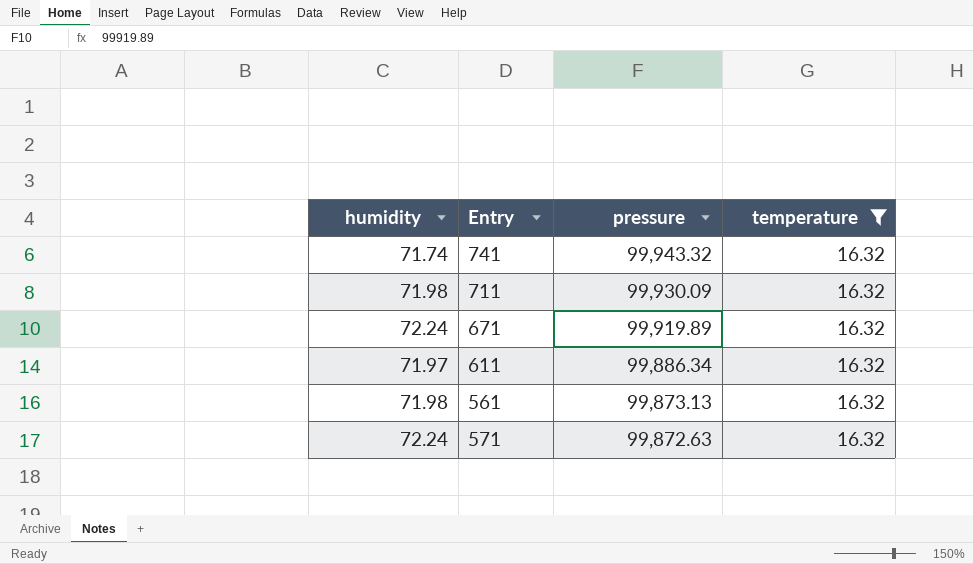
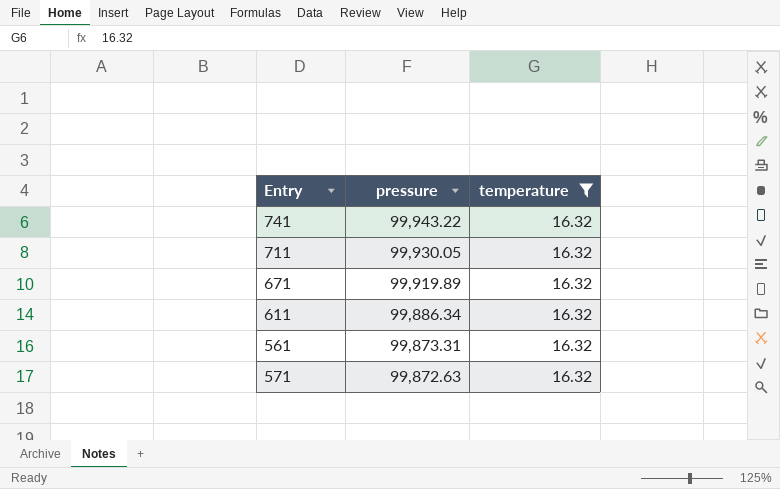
column humidity | position: 1 -> none
741 | pressure: 99,943.32 -> 99,943.22
711 | pressure: 99,930.09 -> 99,930.05
561 | pressure: 99,873.13 -> 99,873.31

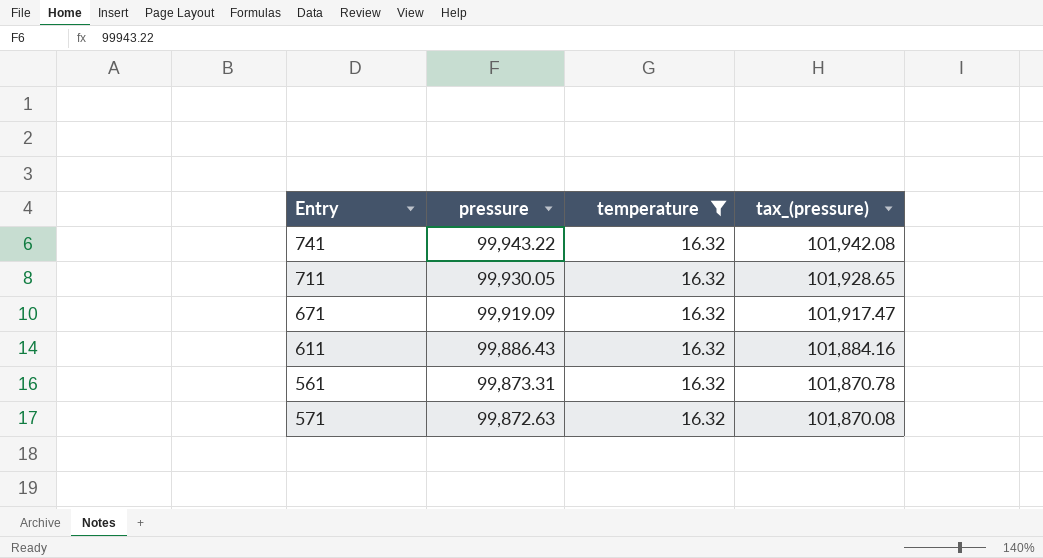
column tax_(pressure) | formula: none -> [pressure] * 1.02
671 | pressure: 99,919.89 -> 99,919.09
611 | pressure: 99,886.34 -> 99,886.43

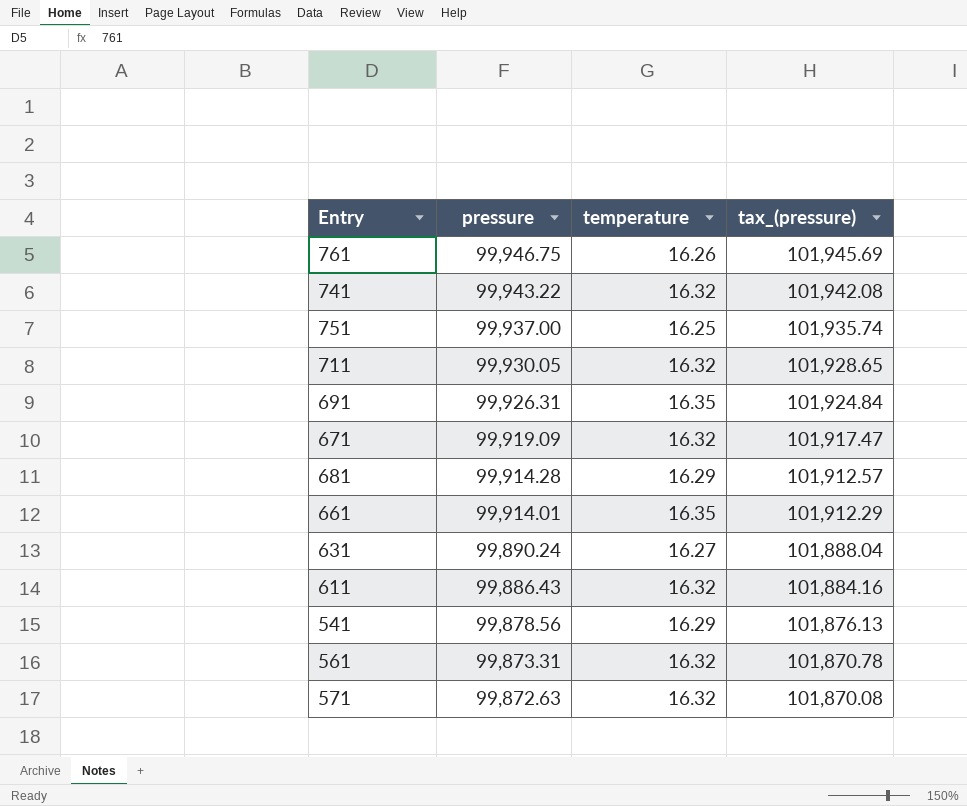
filter: temperature = 16.32 -> none

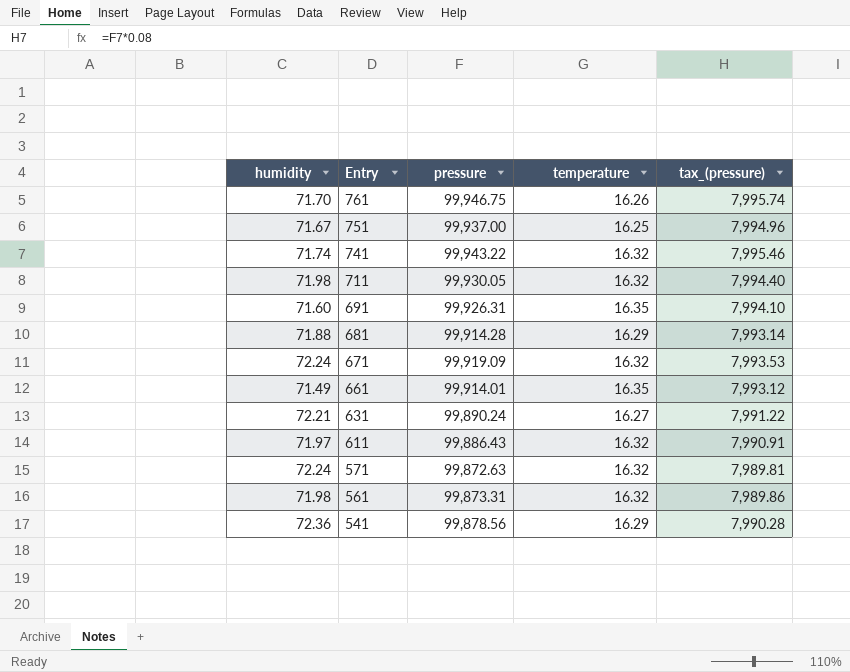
row order: pressure descending -> Entry descending
column humidity | position: none -> 1
column tax_(pressure) | formula: [pressure] * 1.02 -> [pressure] * 0.08

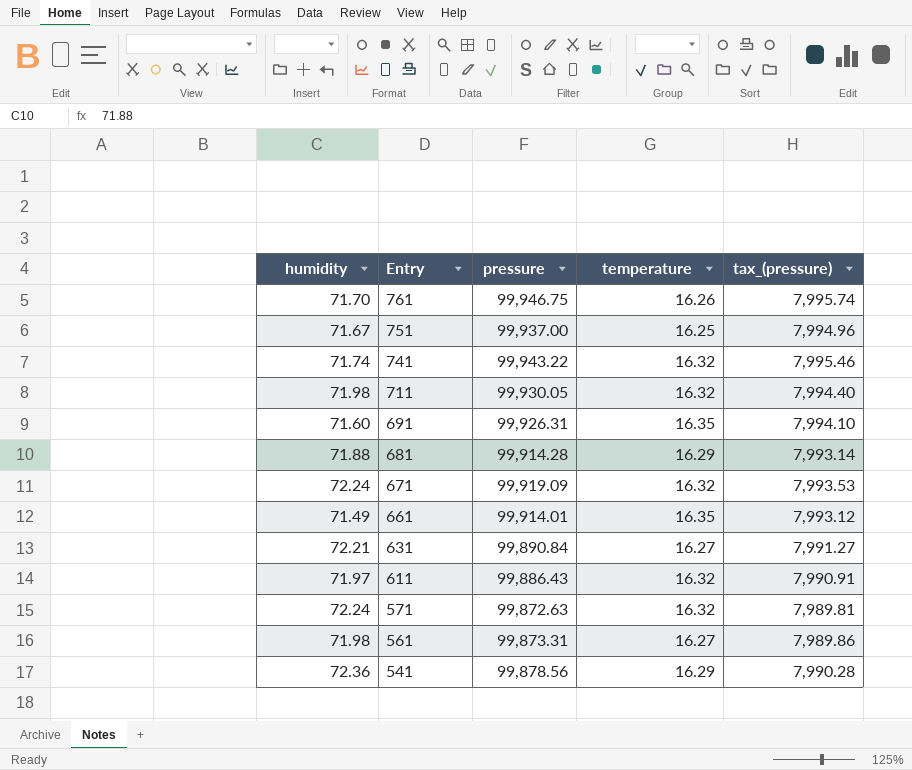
631 | pressure: 99,890.24 -> 99,890.84
631 | tax_(pressure): 7,991.22 -> 7,991.27
561 | temperature: 16.32 -> 16.27

